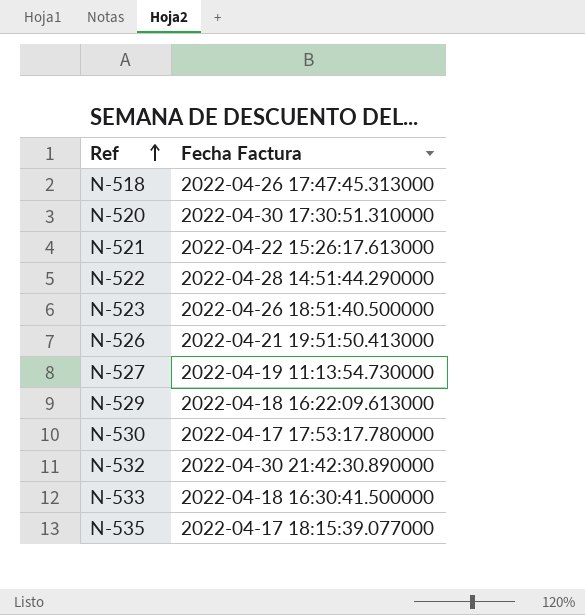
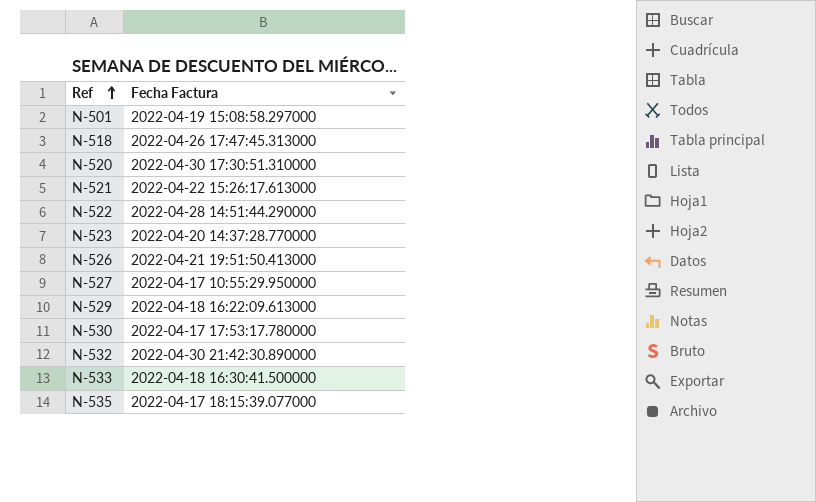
row N-501: none -> 2022-04-19 15:08:58.297000
N-523 | Fecha Factura: 2022-04-26 18:51:40.500000 -> 2022-04-20 14:37:28.770000
N-527 | Fecha Factura: 2022-04-19 11:13:54.730000 -> 2022-04-17 10:55:29.950000

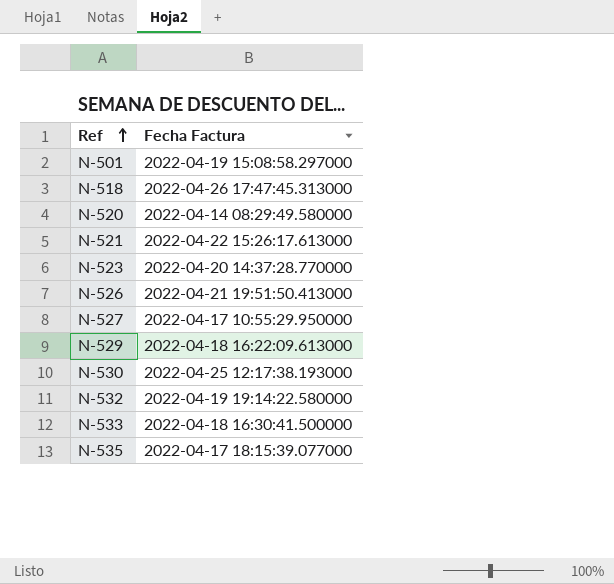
row N-522: 2022-04-28 14:51:44.290000 -> none
N-520 | Fecha Factura: 2022-04-30 17:30:51.310000 -> 2022-04-14 08:29:49.580000
N-530 | Fecha Factura: 2022-04-17 17:53:17.780000 -> 2022-04-25 12:17:38.193000
N-532 | Fecha Factura: 2022-04-30 21:42:30.890000 -> 2022-04-19 19:14:22.580000

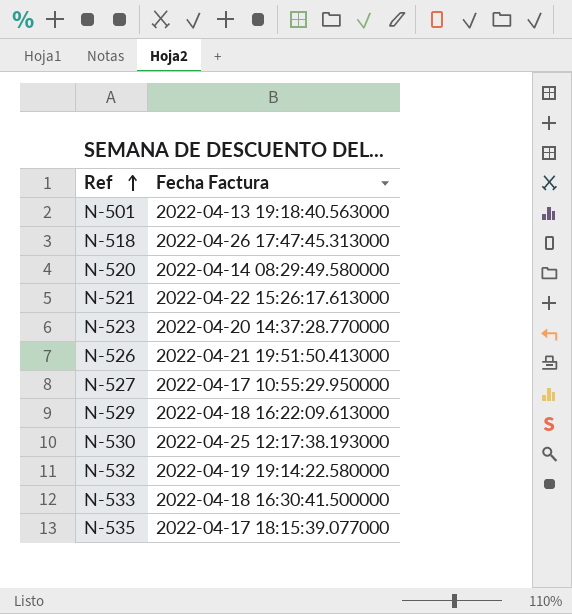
N-501 | Fecha Factura: 2022-04-19 15:08:58.297000 -> 2022-04-13 19:18:40.563000

